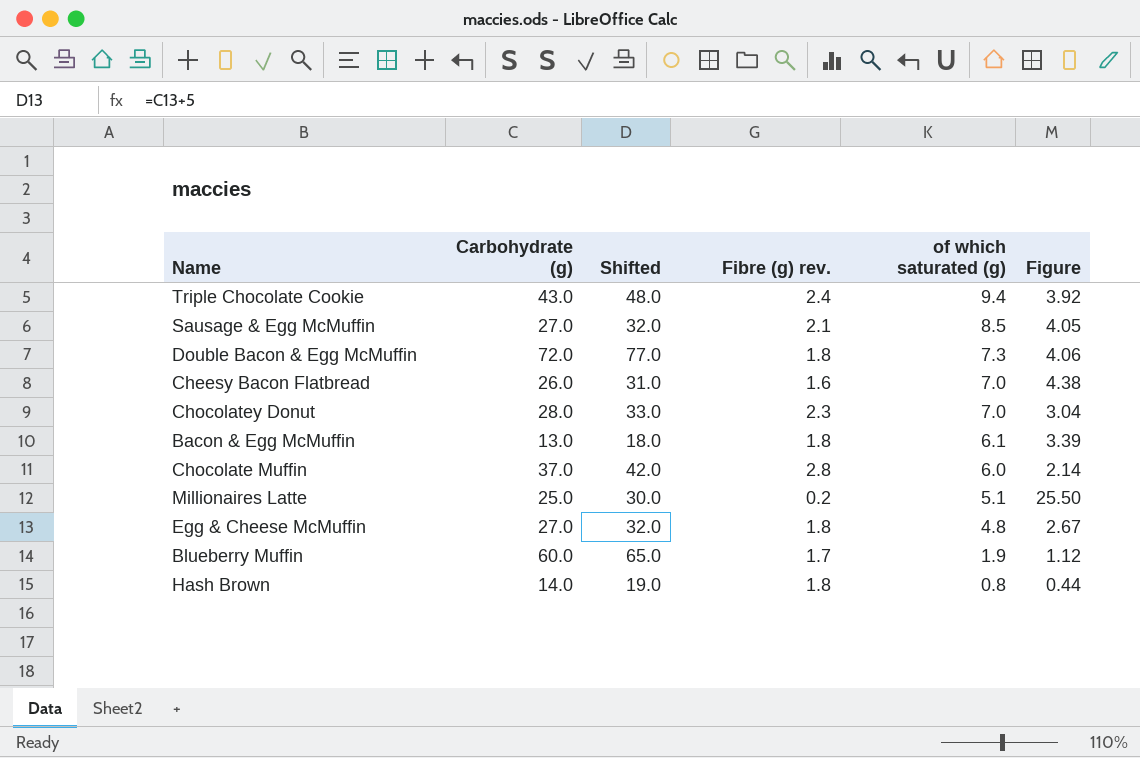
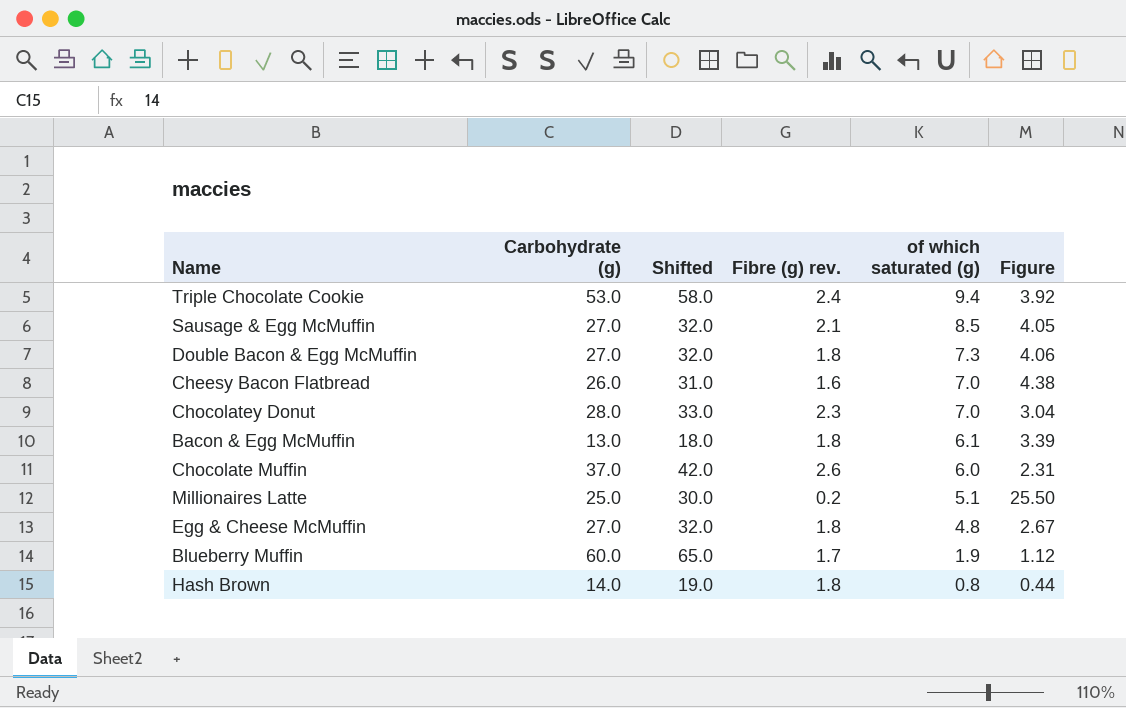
Triple Chocolate Cookie | Carbohydrate (g): 43.0 -> 53.0
Triple Chocolate Cookie | Shifted: 48.0 -> 58.0
Double Bacon & Egg McMuffin | Carbohydrate (g): 72.0 -> 27.0
Double Bacon & Egg McMuffin | Shifted: 77.0 -> 32.0
Chocolate Muffin | Fibre (g) rev.: 2.8 -> 2.6
Chocolate Muffin | Figure: 2.14 -> 2.31

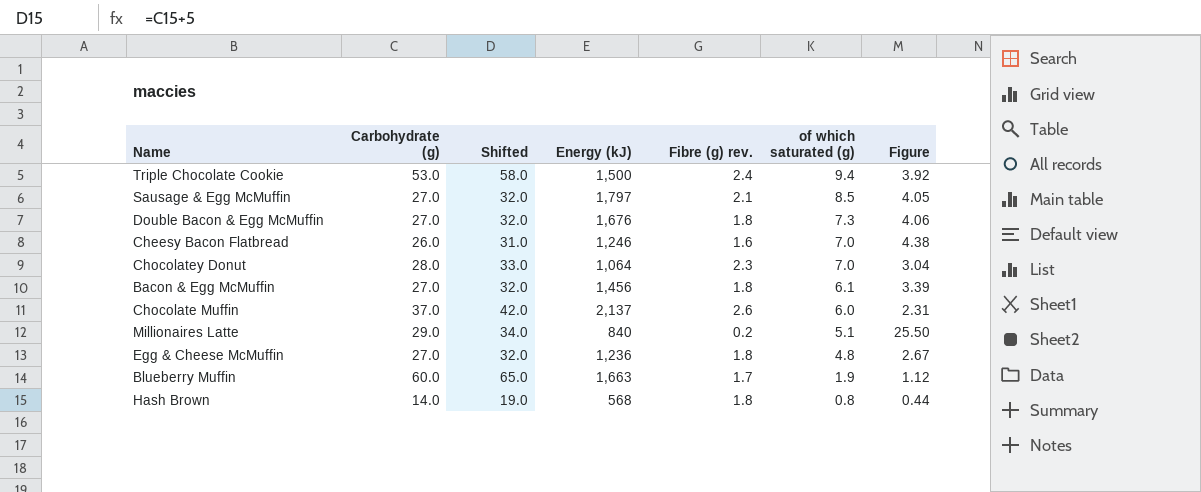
column Energy (kJ) | position: none -> 4
Bacon & Egg McMuffin | Carbohydrate (g): 13.0 -> 27.0
Bacon & Egg McMuffin | Shifted: 18.0 -> 32.0
Millionaires Latte | Carbohydrate (g): 25.0 -> 29.0
Millionaires Latte | Shifted: 30.0 -> 34.0

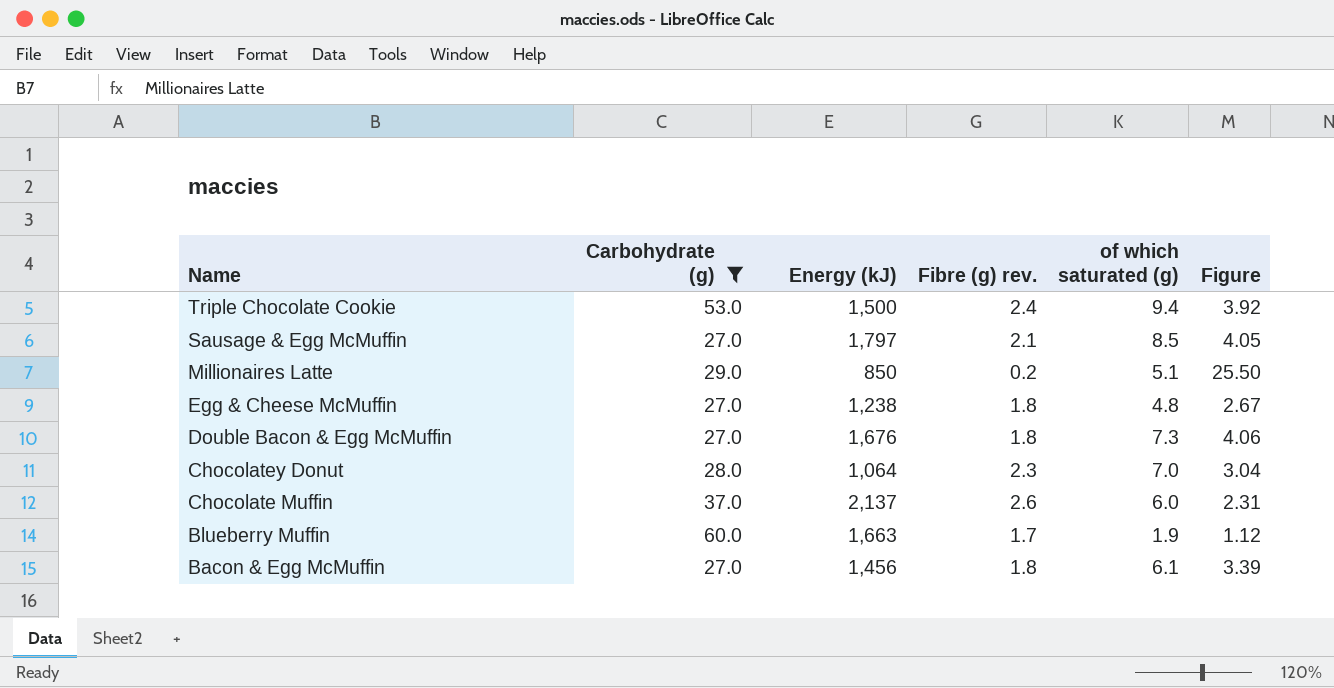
filter: none -> Carbohydrate (g) >= 27.0
row order: of which saturated (g) descending -> Name descending
column Shifted | formula: [Carbohydrate (g)] + 5 -> none
Millionaires Latte | Energy (kJ): 840 -> 850
Egg & Cheese McMuffin | Energy (kJ): 1,236 -> 1,238

